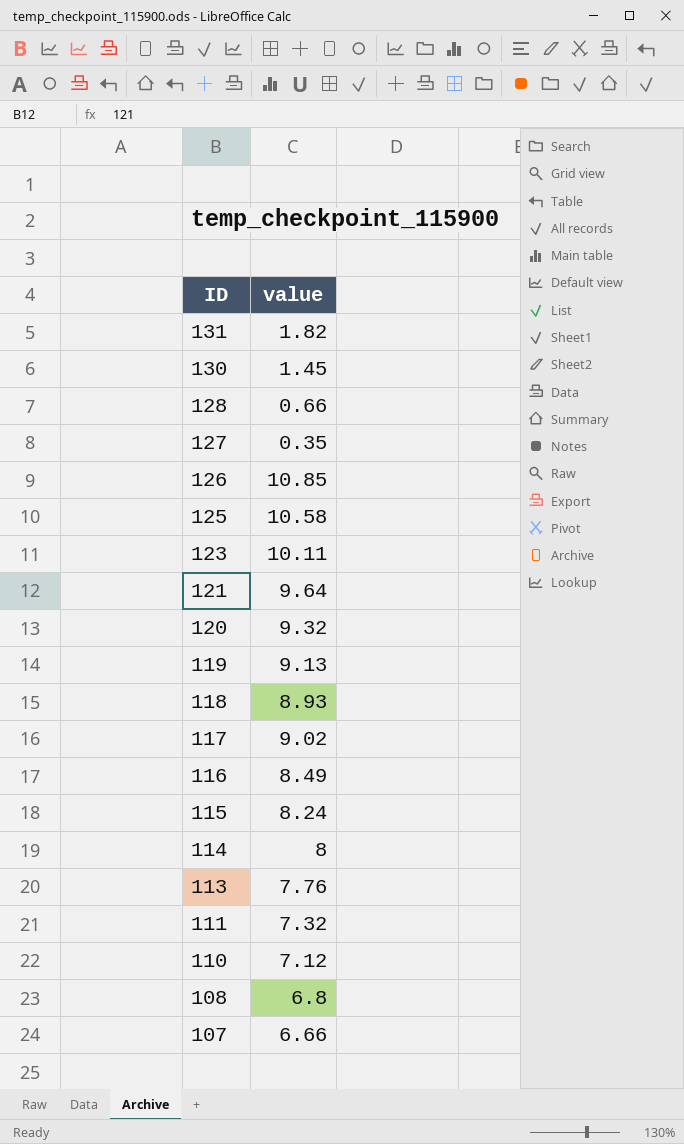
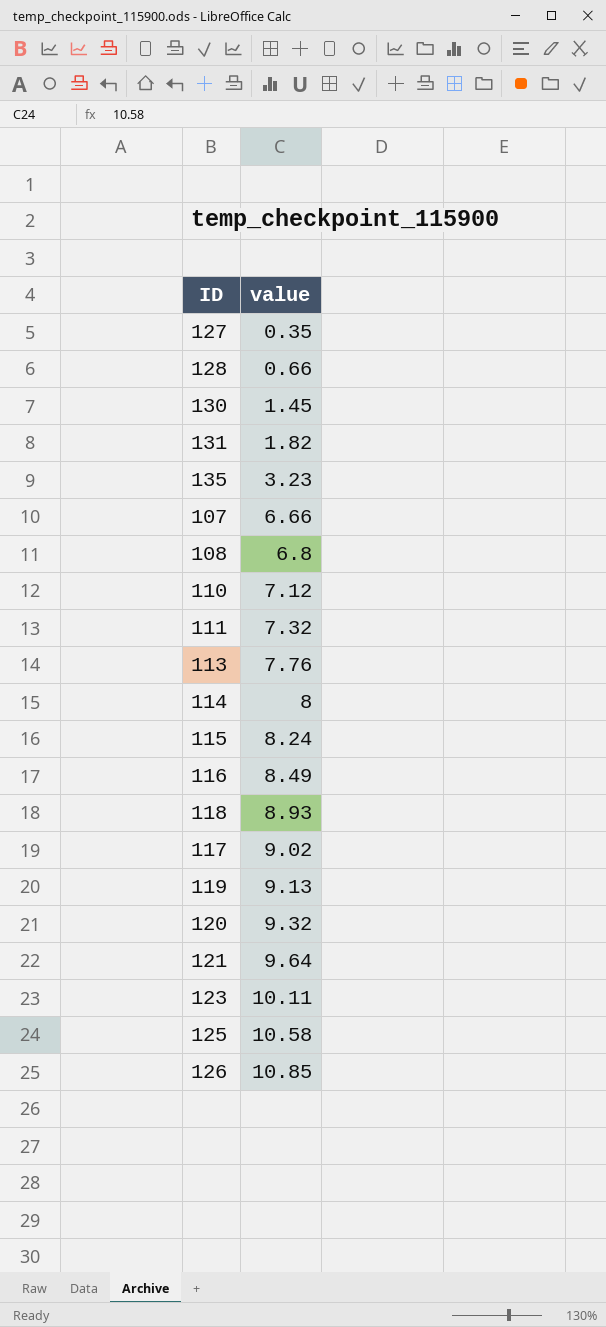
row order: ID descending -> value ascending
row 135: none -> 3.23

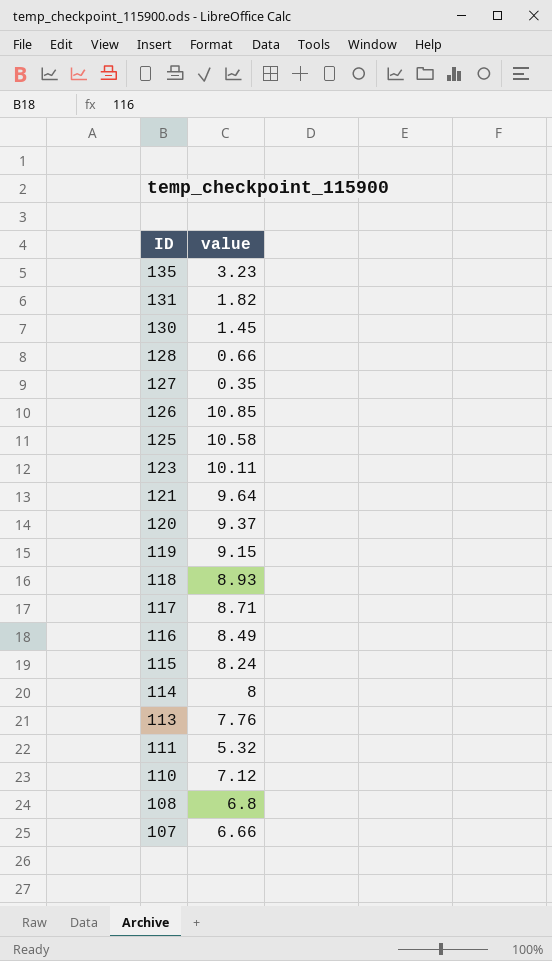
row order: value ascending -> ID descending
120 | value: 9.32 -> 9.37
119 | value: 9.13 -> 9.15
117 | value: 9.02 -> 8.71
111 | value: 7.32 -> 5.32

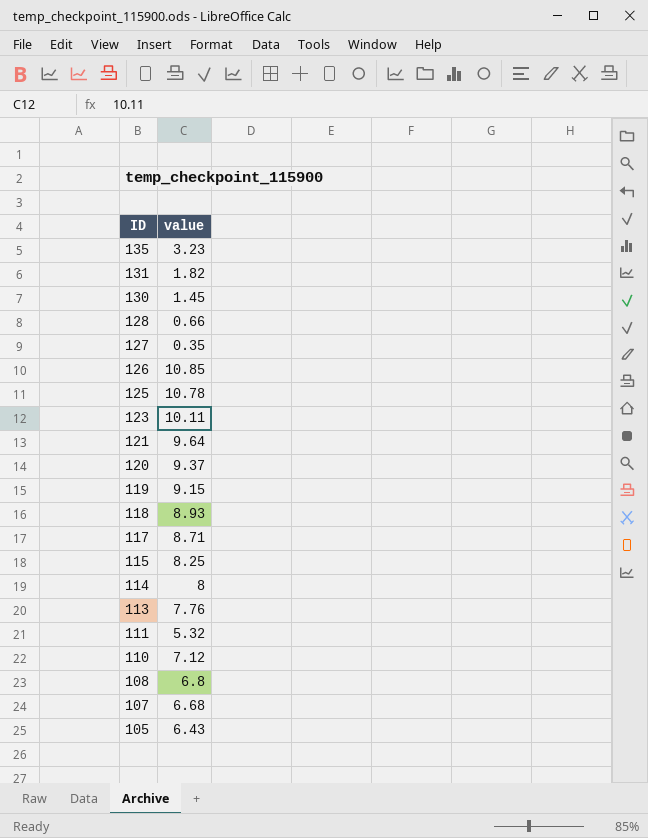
row 116: 8.49 -> none
125 | value: 10.58 -> 10.78
115 | value: 8.24 -> 8.25
107 | value: 6.66 -> 6.68
row 105: none -> 6.43

